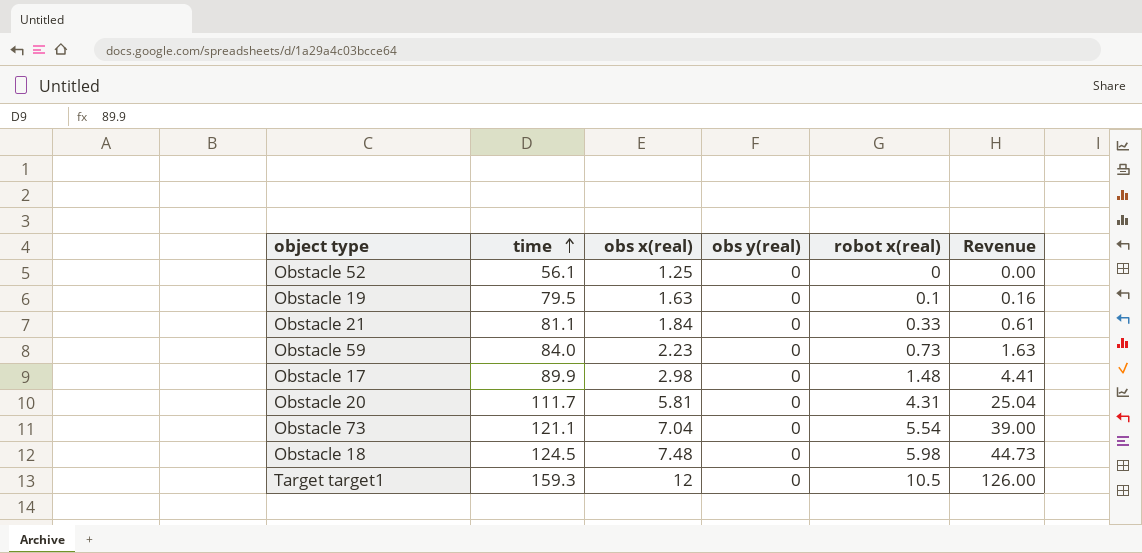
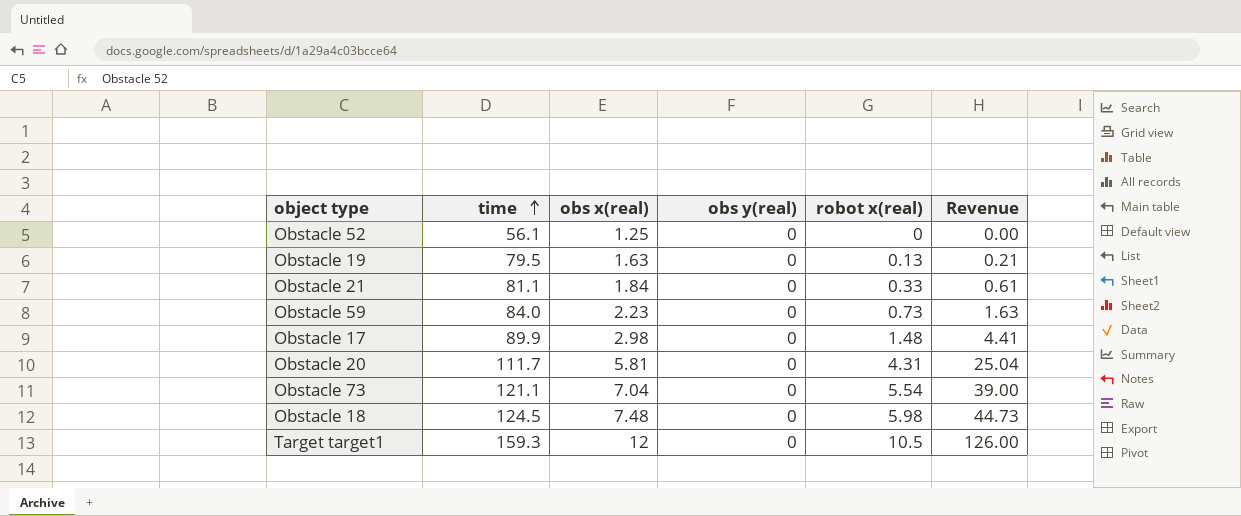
Obstacle 19 | robot x(real): 0.1 -> 0.13
Obstacle 19 | Revenue: 0.16 -> 0.21

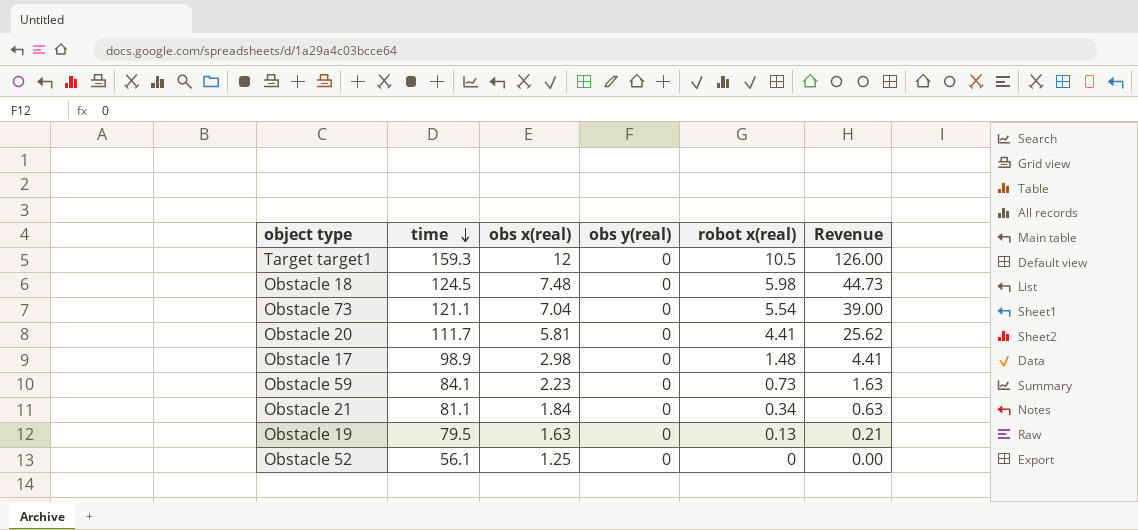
row order: time ascending -> time descending
Obstacle 20 | robot x(real): 4.31 -> 4.41
Obstacle 20 | Revenue: 25.04 -> 25.62
Obstacle 17 | time: 89.9 -> 98.9
Obstacle 59 | time: 84.0 -> 84.1
Obstacle 21 | robot x(real): 0.33 -> 0.34
Obstacle 21 | Revenue: 0.61 -> 0.63

